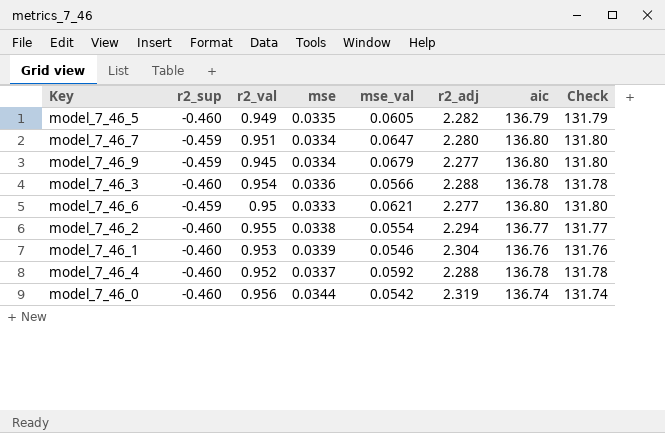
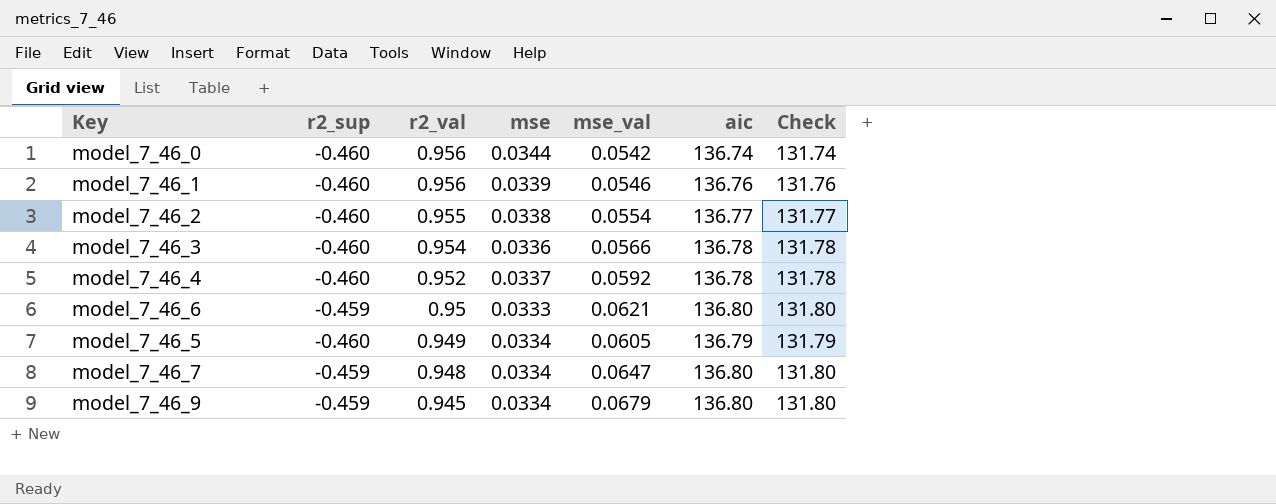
row order: none -> r2_val descending
column r2_adj | position: 6 -> none
model_7_46_1 | r2_val: 0.953 -> 0.956
model_7_46_5 | mse: 0.0335 -> 0.0334
model_7_46_7 | r2_val: 0.951 -> 0.948

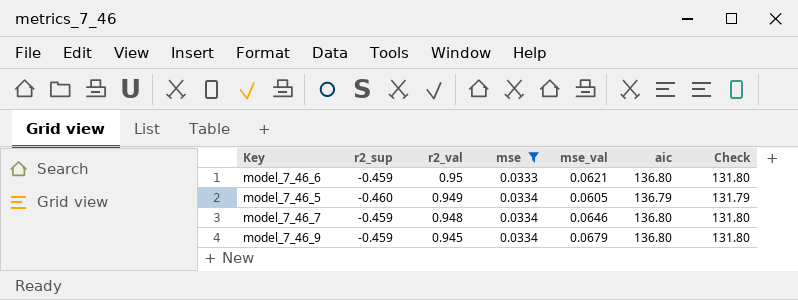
filter: none -> mse <= 0.0334
model_7_46_7 | mse_val: 0.0647 -> 0.0646

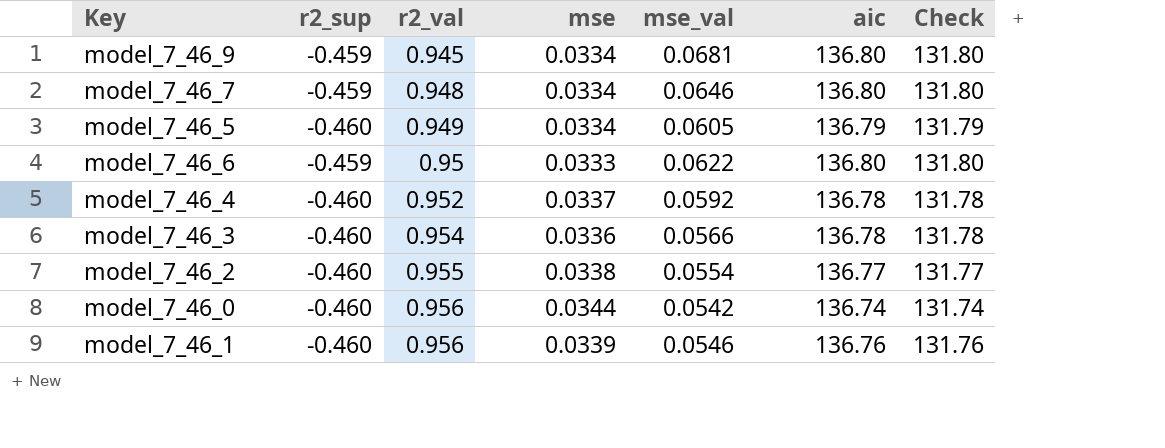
filter: mse <= 0.0334 -> none
row order: r2_val descending -> r2_val ascending
model_7_46_9 | mse_val: 0.0679 -> 0.0681
model_7_46_6 | mse_val: 0.0621 -> 0.0622

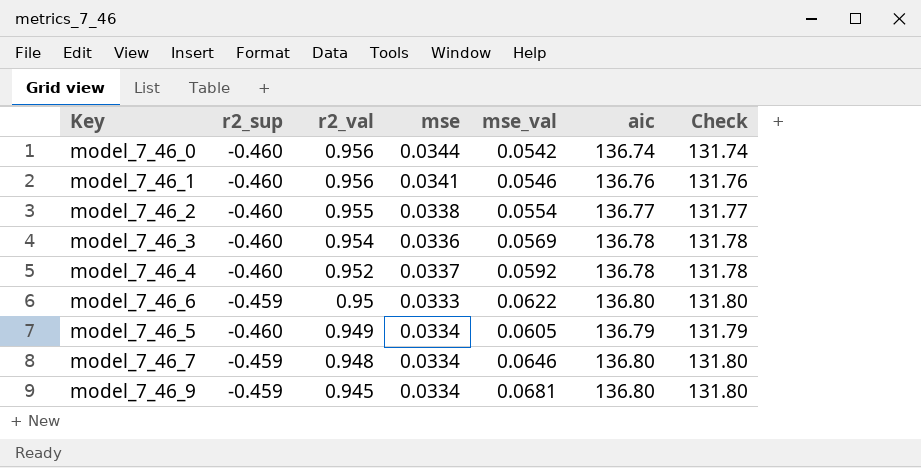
row order: r2_val ascending -> r2_val descending
model_7_46_1 | mse: 0.0339 -> 0.0341
model_7_46_3 | mse_val: 0.0566 -> 0.0569

